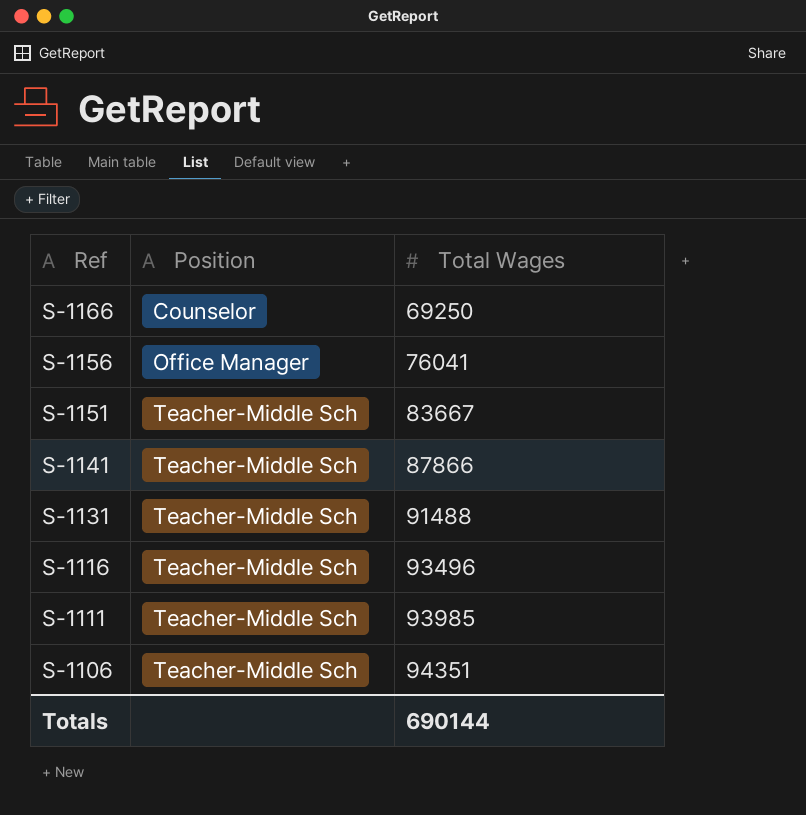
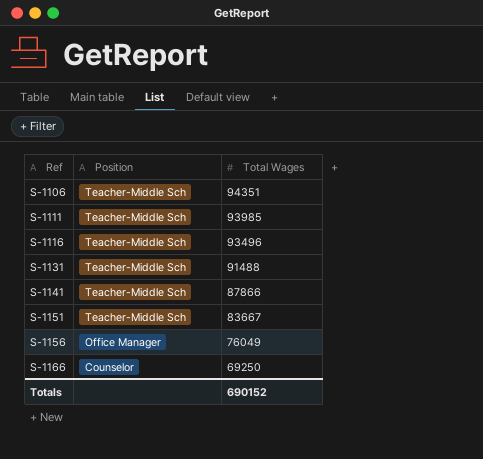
row order: Ref descending -> Ref ascending
S-1156 | Total Wages: 76041 -> 76049
Totals | Total Wages: 690144 -> 690152

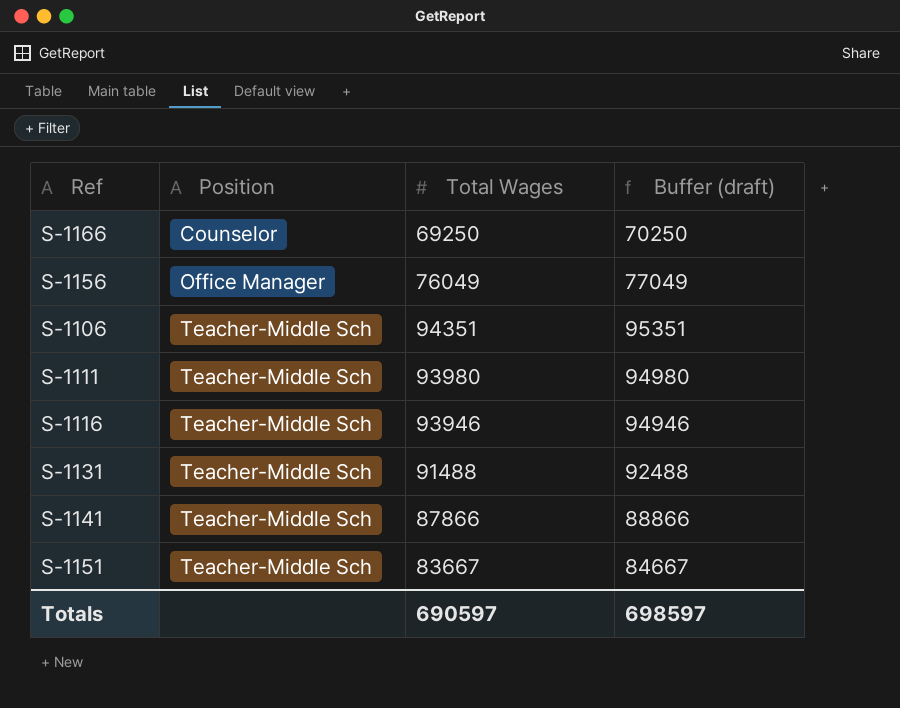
row order: Ref ascending -> Position ascending
column Buffer (draft) | formula: none -> [Total Wages] + 1000
S-1111 | Total Wages: 93985 -> 93980
S-1116 | Total Wages: 93496 -> 93946
Totals | Total Wages: 690152 -> 690597

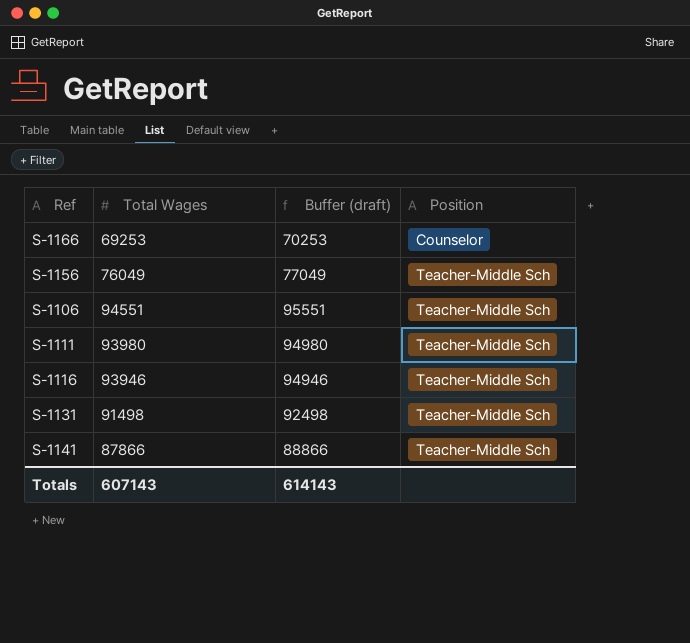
column Position | position: 2 -> 4
row S-1151: Teacher-Middle Sch | 83667 | 84667 -> none
S-1166 | Total Wages: 69250 -> 69253
S-1166 | Buffer (draft): 70250 -> 70253
S-1156 | Position: Office Manager -> Teacher-Middle Sch
S-1106 | Total Wages: 94351 -> 94551
S-1106 | Buffer (draft): 95351 -> 95551
S-1131 | Total Wages: 91488 -> 91498
S-1131 | Buffer (draft): 92488 -> 92498
Totals | Total Wages: 690597 -> 607143
Totals | Buffer (draft): 698597 -> 614143

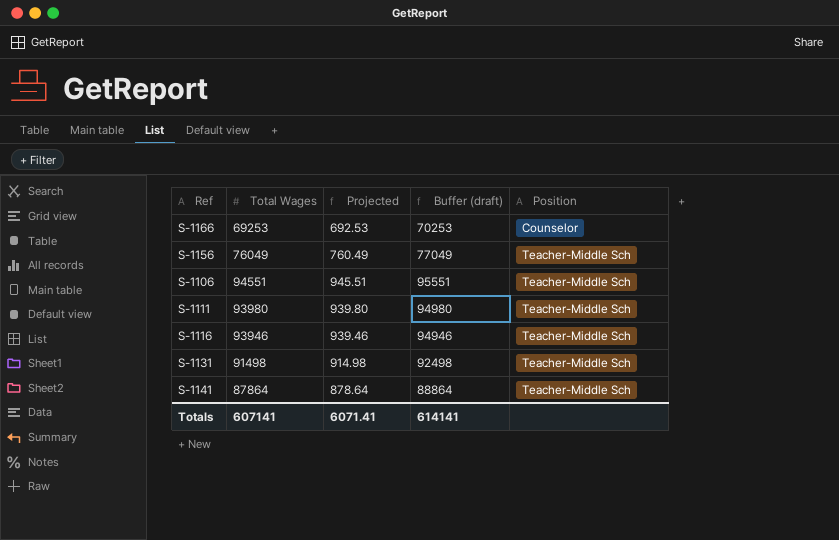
column Projected | formula: none -> [Total Wages] * 0.01
S-1141 | Total Wages: 87866 -> 87864
S-1141 | Buffer (draft): 88866 -> 88864
Totals | Total Wages: 607143 -> 607141
Totals | Buffer (draft): 614143 -> 614141

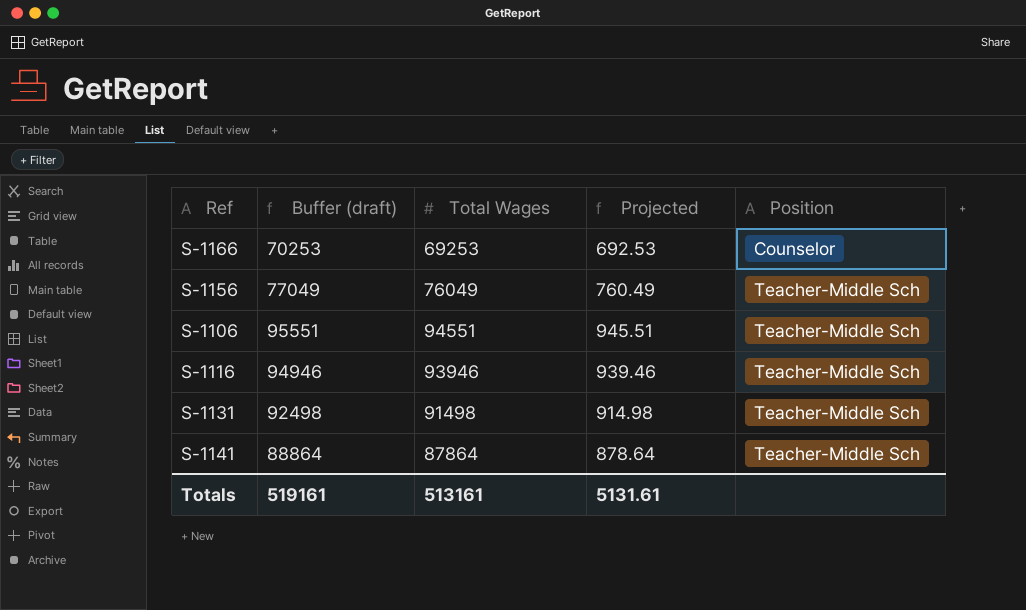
column Buffer (draft) | position: 4 -> 2
row S-1111: 93980 | 939.80 | 94980 | Teacher-Middle Sch -> none
Totals | Buffer (draft): 614141 -> 519161
Totals | Total Wages: 607141 -> 513161
Totals | Projected: 6071.41 -> 5131.61

